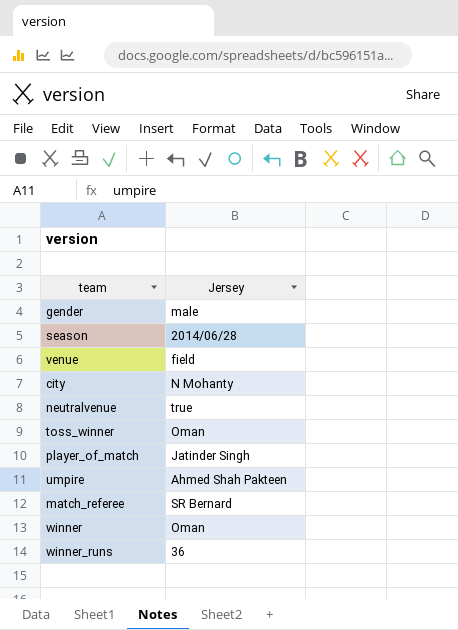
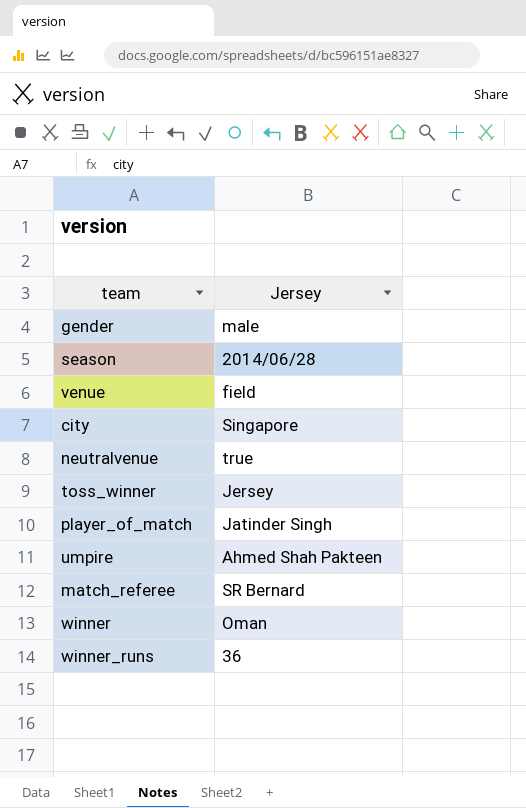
city | Jersey: N Mohanty -> Singapore
toss_winner | Jersey: Oman -> Jersey

